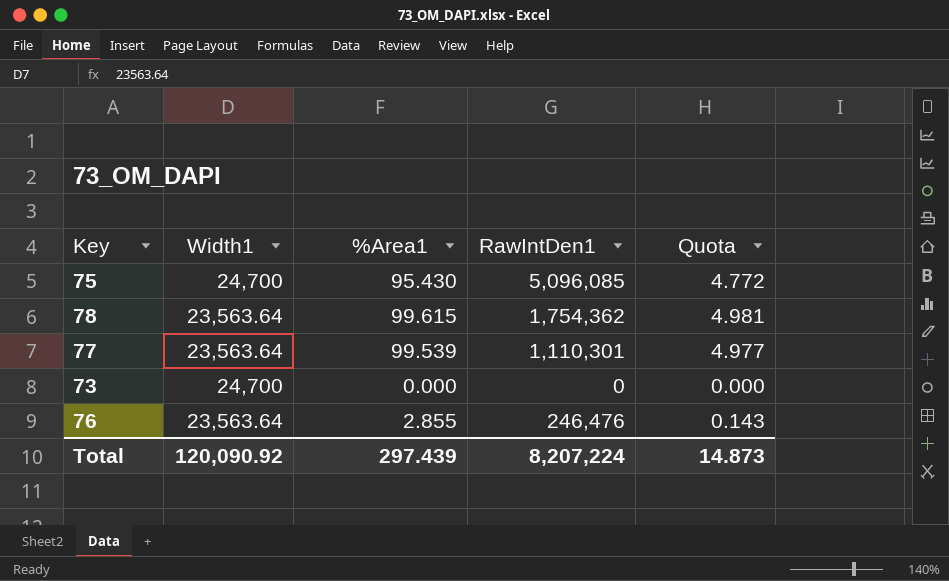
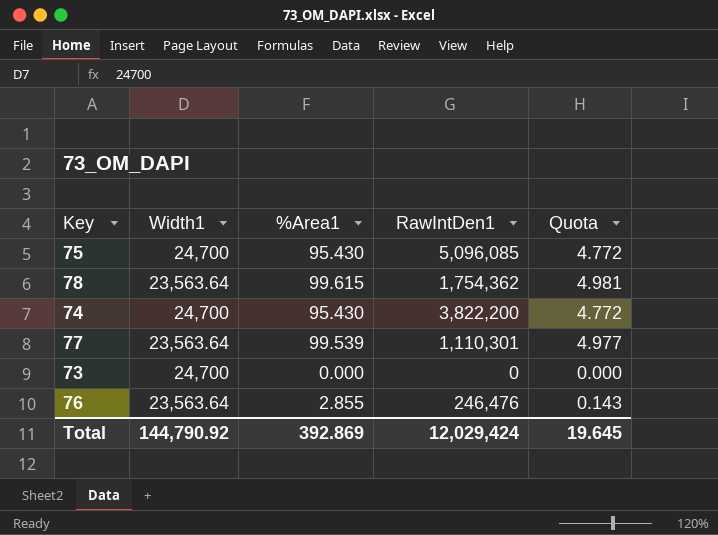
row 74: none -> 24,700 | 95.430 | 3,822,200 | 4.772
Total | Width1: 120,090.92 -> 144,790.92
Total | %Area1: 297.439 -> 392.869
Total | RawIntDen1: 8,207,224 -> 12,029,424
Total | Quota: 14.873 -> 19.645

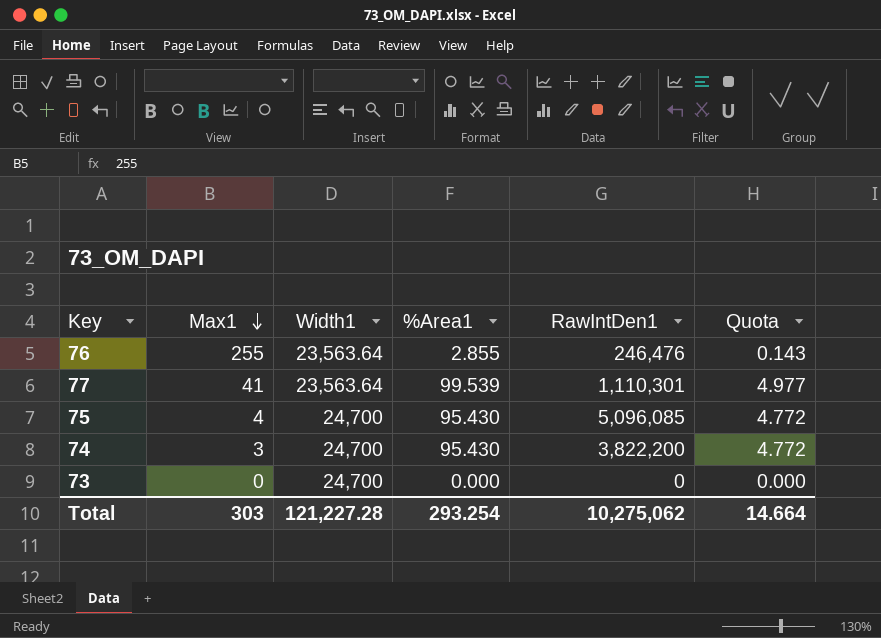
row order: none -> Max1 descending
column Max1 | position: none -> 2
row 78: 23,563.64 | 99.615 | 1,754,362 | 4.981 -> none
Total | Width1: 144,790.92 -> 121,227.28
Total | %Area1: 392.869 -> 293.254
Total | RawIntDen1: 12,029,424 -> 10,275,062
Total | Quota: 19.645 -> 14.664

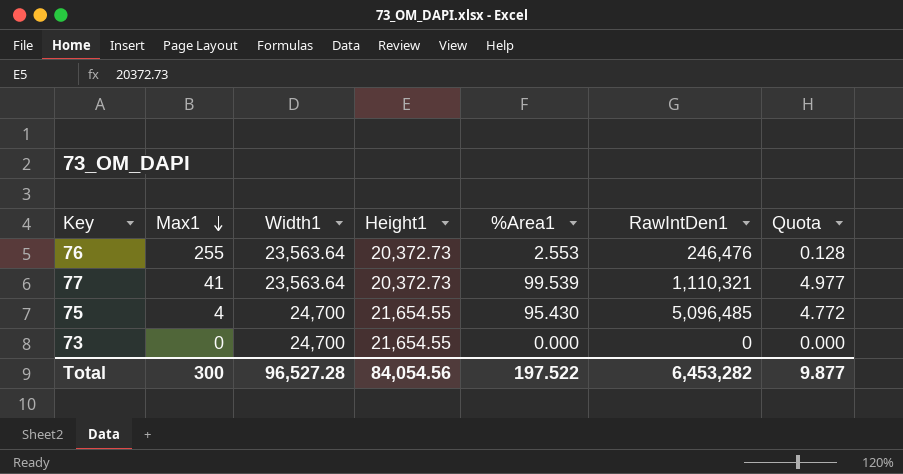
column Height1 | position: none -> 4
row 74: 3 | 24,700 | 95.430 | 3,822,200 | 4.772 -> none
76 | %Area1: 2.855 -> 2.553
76 | Quota: 0.143 -> 0.128
77 | RawIntDen1: 1,110,301 -> 1,110,321
75 | RawIntDen1: 5,096,085 -> 5,096,485
Total | Max1: 303 -> 300
Total | Width1: 121,227.28 -> 96,527.28
Total | %Area1: 293.254 -> 197.522
Total | RawIntDen1: 10,275,062 -> 6,453,282
Total | Quota: 14.664 -> 9.877

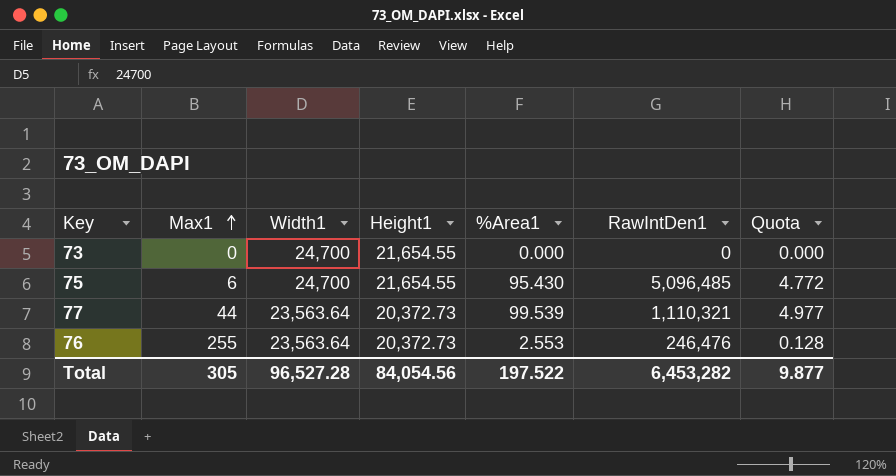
row order: Max1 descending -> Max1 ascending
75 | Max1: 4 -> 6
77 | Max1: 41 -> 44
Total | Max1: 300 -> 305

